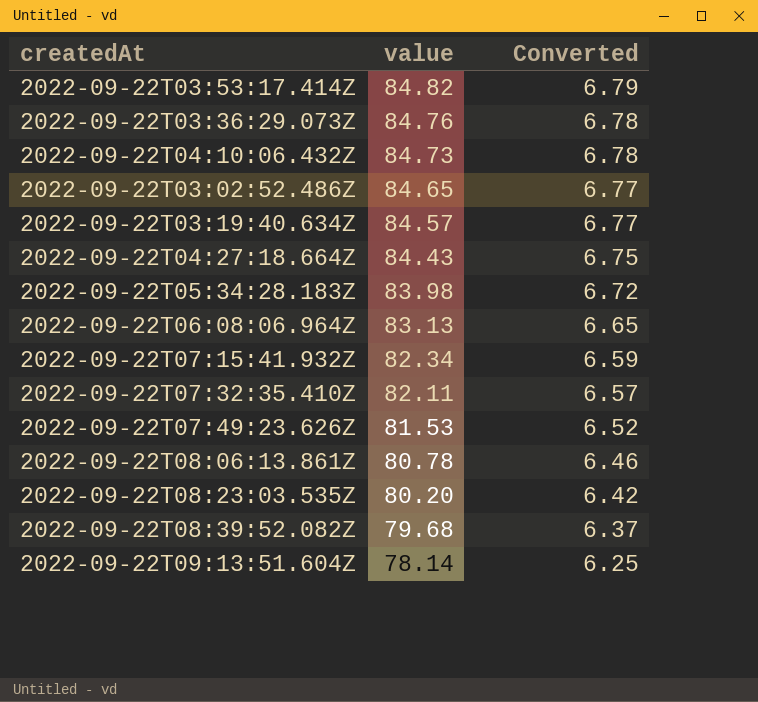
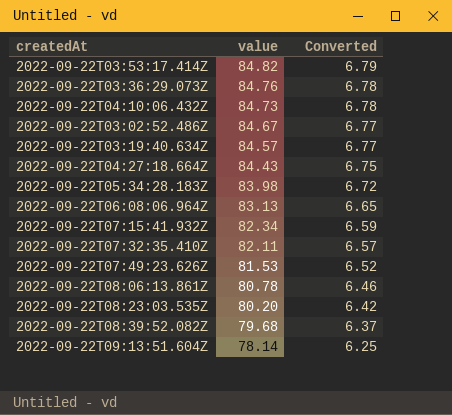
2022-09-22T03:02:52.486Z | value: 84.65 -> 84.67

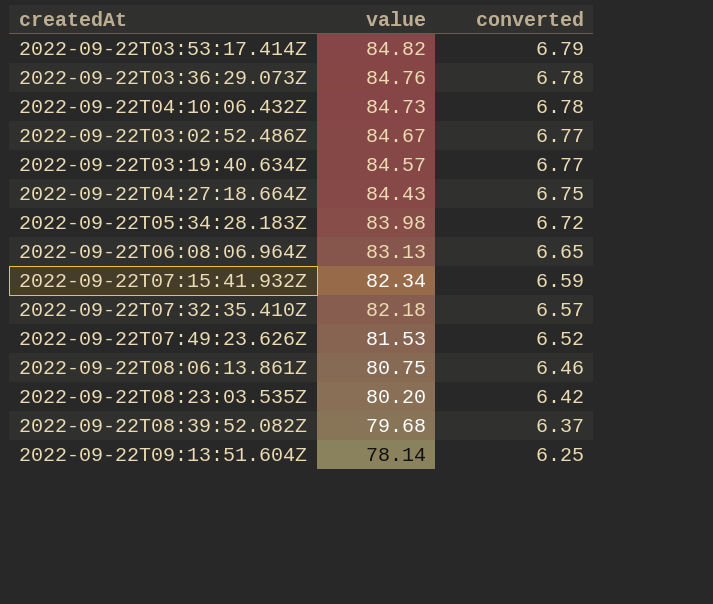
column name: Converted -> converted
2022-09-22T07:32:35.410Z | value: 82.11 -> 82.18
2022-09-22T08:06:13.861Z | value: 80.78 -> 80.75

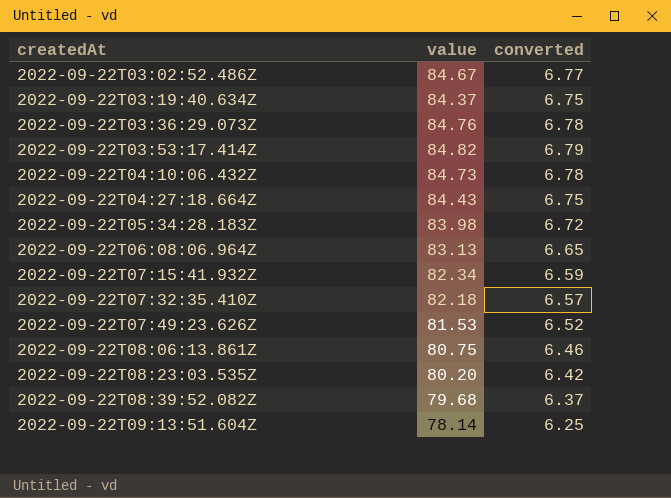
row order: value descending -> createdAt ascending
2022-09-22T03:19:40.634Z | value: 84.57 -> 84.37
2022-09-22T03:19:40.634Z | converted: 6.77 -> 6.75

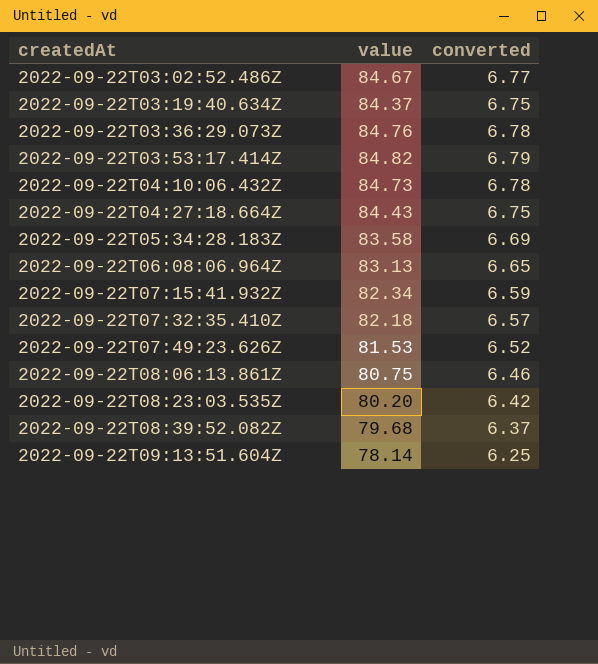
2022-09-22T05:34:28.183Z | value: 83.98 -> 83.58
2022-09-22T05:34:28.183Z | converted: 6.72 -> 6.69

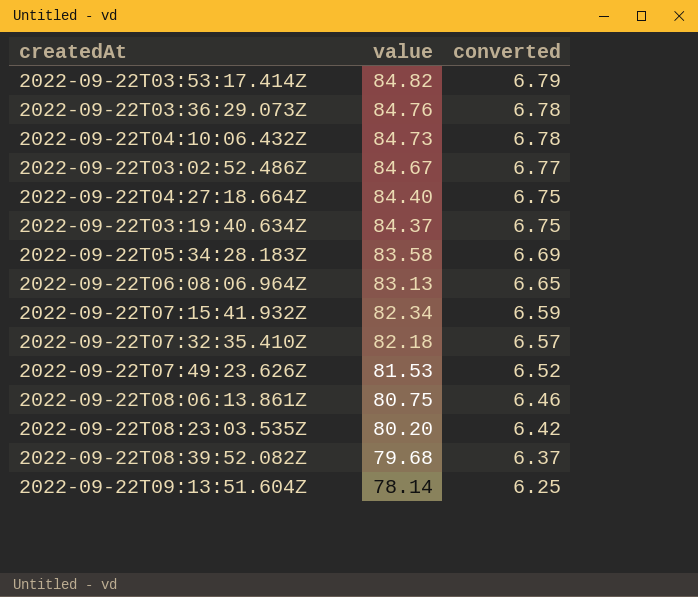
row order: createdAt ascending -> value descending
2022-09-22T04:27:18.664Z | value: 84.43 -> 84.40

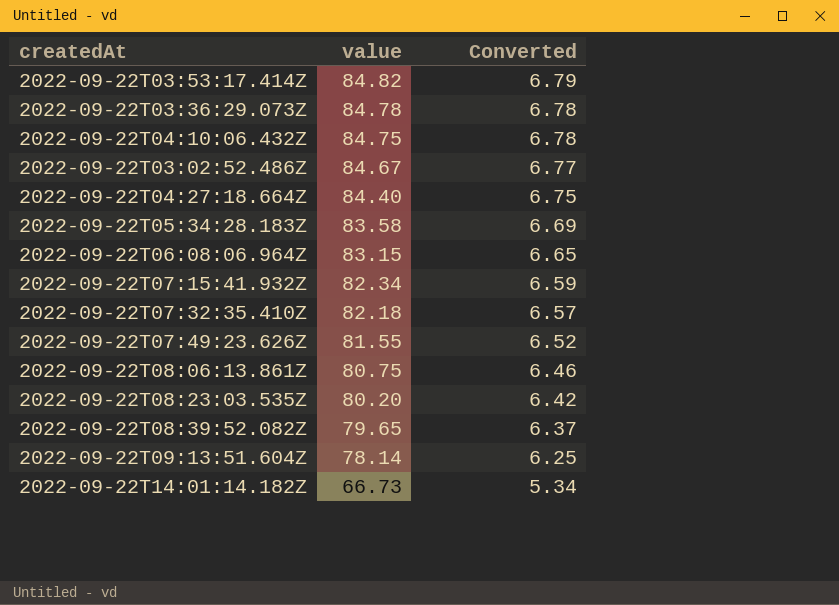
column name: converted -> Converted
row 2022-09-22T03:19:40.634Z: 84.37 | 6.75 -> none
2022-09-22T03:36:29.073Z | value: 84.76 -> 84.78
2022-09-22T04:10:06.432Z | value: 84.73 -> 84.75
2022-09-22T06:08:06.964Z | value: 83.13 -> 83.15
2022-09-22T07:49:23.626Z | value: 81.53 -> 81.55
2022-09-22T08:39:52.082Z | value: 79.68 -> 79.65
row 2022-09-22T14:01:14.182Z: none -> 66.73 | 5.34

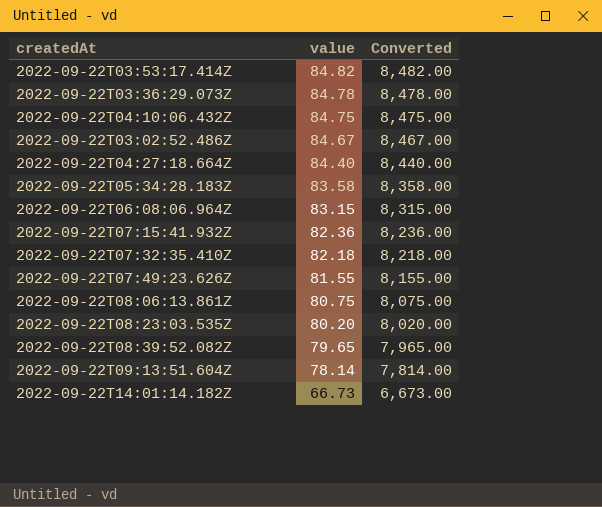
column Converted | formula: [value] * 0.08 -> [value] * 100
2022-09-22T07:15:41.932Z | value: 82.34 -> 82.36

